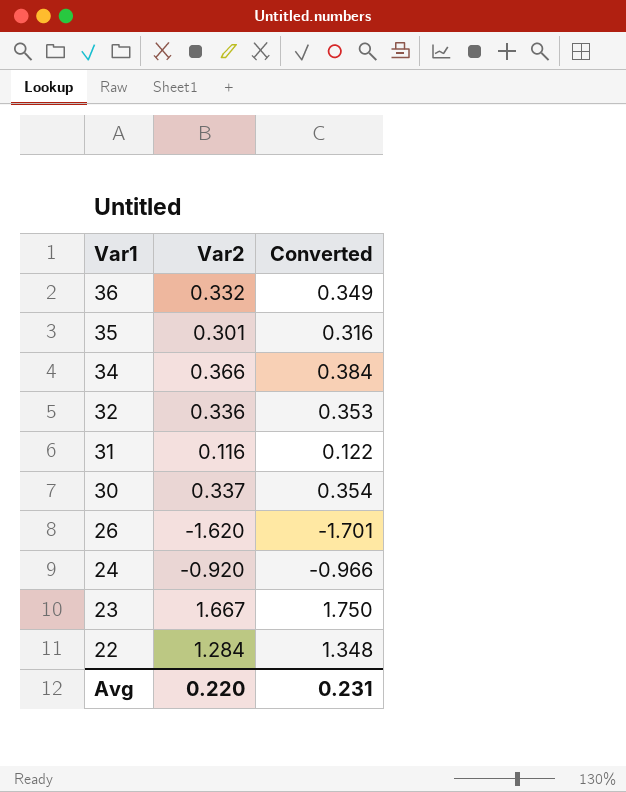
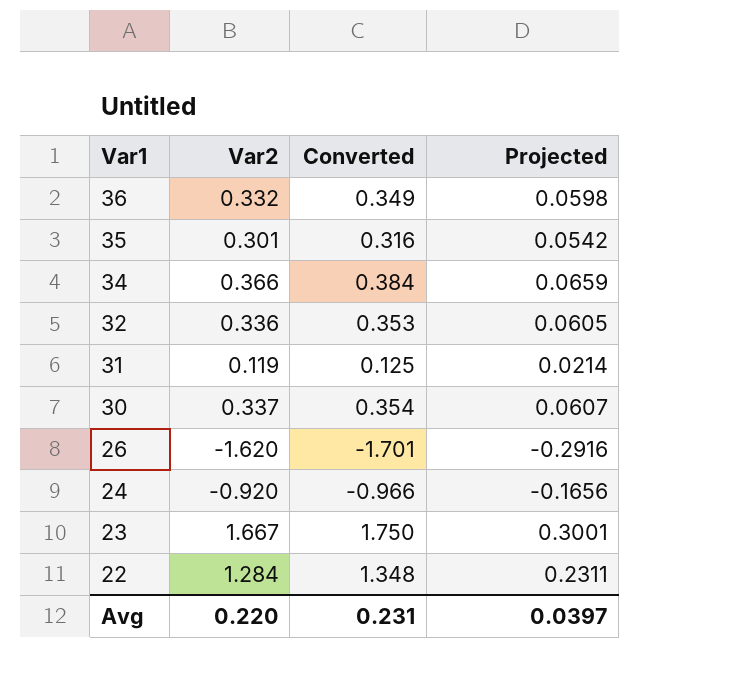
column Projected | formula: none -> [Var2] * 0.18
31 | Var2: 0.116 -> 0.119
31 | Converted: 0.122 -> 0.125

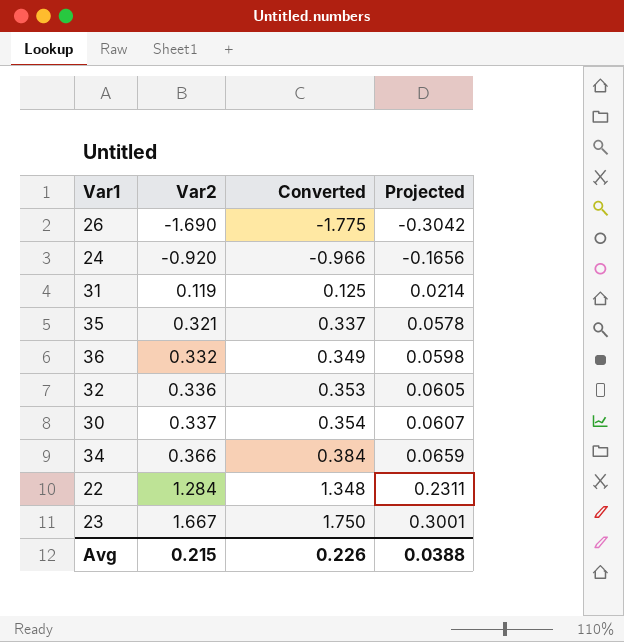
row order: Var1 descending -> Var2 ascending
26 | Var2: -1.620 -> -1.690
26 | Converted: -1.701 -> -1.775
26 | Projected: -0.2916 -> -0.3042
35 | Var2: 0.301 -> 0.321
35 | Converted: 0.316 -> 0.337
35 | Projected: 0.0542 -> 0.0578
Avg | Var2: 0.220 -> 0.215
Avg | Converted: 0.231 -> 0.226
Avg | Projected: 0.0397 -> 0.0388

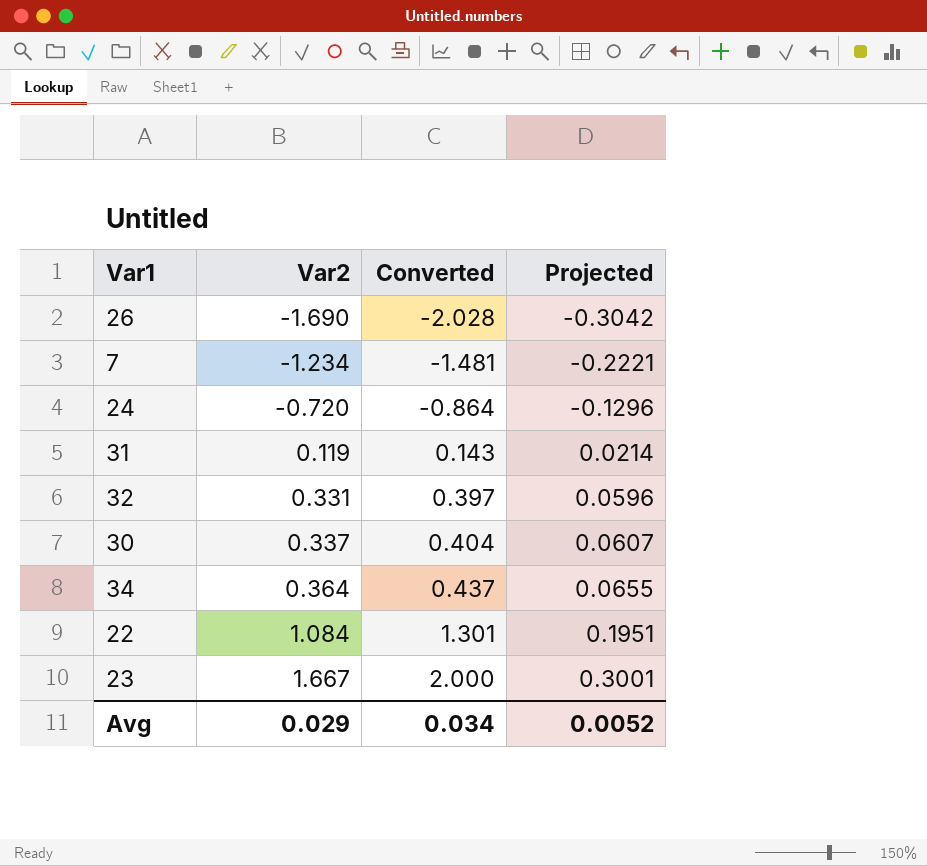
column Converted | formula: [Var2] * 1.05 -> [Var2] * 1.2
row 35: 0.321 | 0.337 | 0.0578 -> none
row 36: 0.332 | 0.349 | 0.0598 -> none
row 7: none -> -1.234 | -1.481 | -0.2221
24 | Var2: -0.920 -> -0.720
24 | Projected: -0.1656 -> -0.1296
32 | Var2: 0.336 -> 0.331
32 | Projected: 0.0605 -> 0.0596
34 | Var2: 0.366 -> 0.364
34 | Projected: 0.0659 -> 0.0655
22 | Var2: 1.284 -> 1.084
22 | Projected: 0.2311 -> 0.1951
Avg | Var2: 0.215 -> 0.029
Avg | Converted: 0.226 -> 0.034
Avg | Projected: 0.0388 -> 0.0052

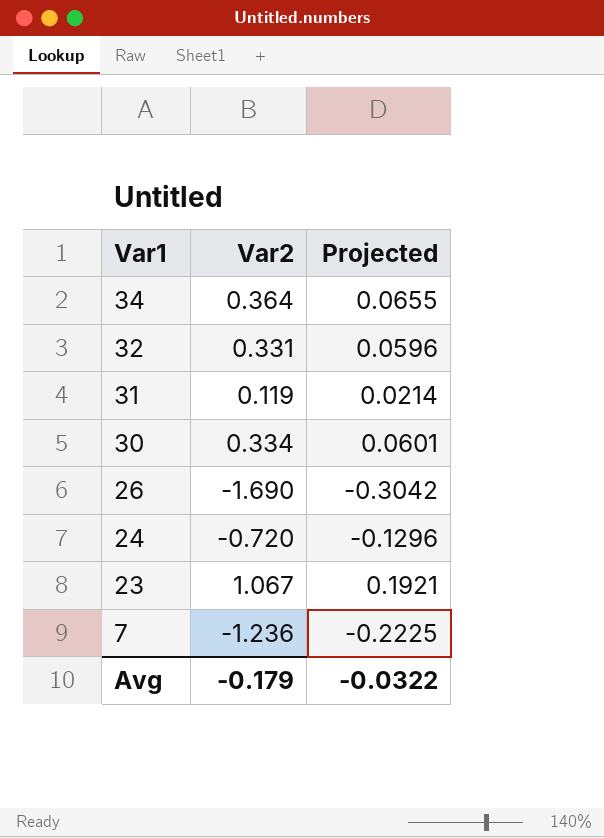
row order: Var2 ascending -> Var1 descending
column Converted | formula: [Var2] * 1.2 -> none
row 22: 1.084 | 1.301 | 0.1951 -> none
30 | Var2: 0.337 -> 0.334
30 | Projected: 0.0607 -> 0.0601
23 | Var2: 1.667 -> 1.067
23 | Projected: 0.3001 -> 0.1921
7 | Var2: -1.234 -> -1.236
7 | Projected: -0.2221 -> -0.2225
Avg | Var2: 0.029 -> -0.179
Avg | Projected: 0.0052 -> -0.0322

